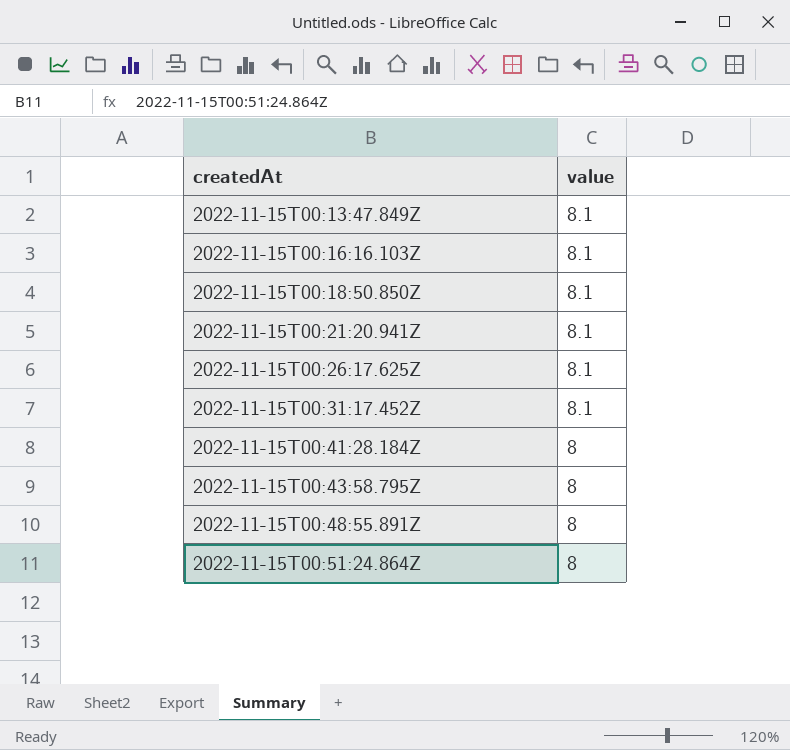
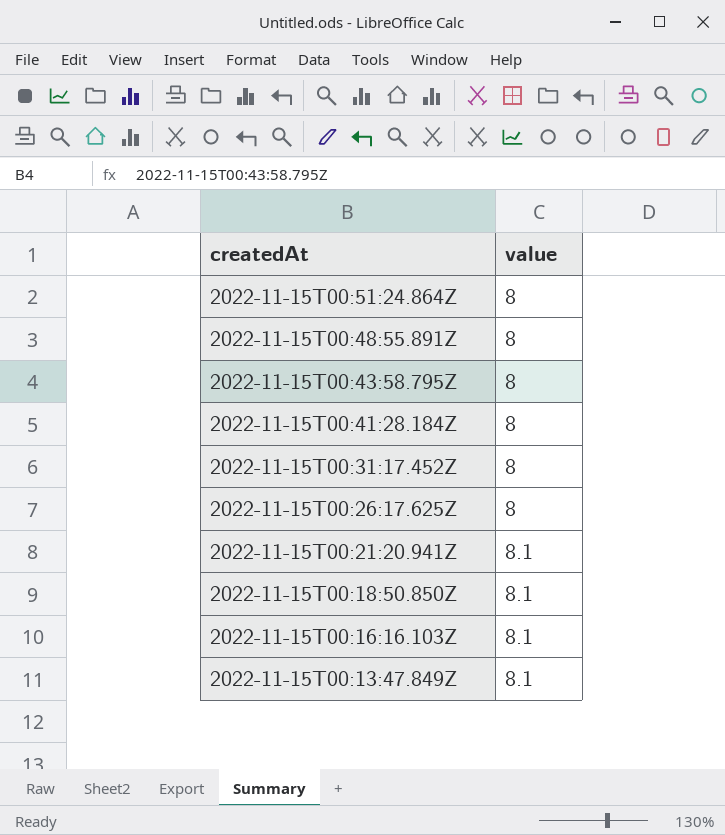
row order: createdAt ascending -> createdAt descending
2022-11-15T00:31:17.452Z | value: 8.1 -> 8
2022-11-15T00:26:17.625Z | value: 8.1 -> 8

